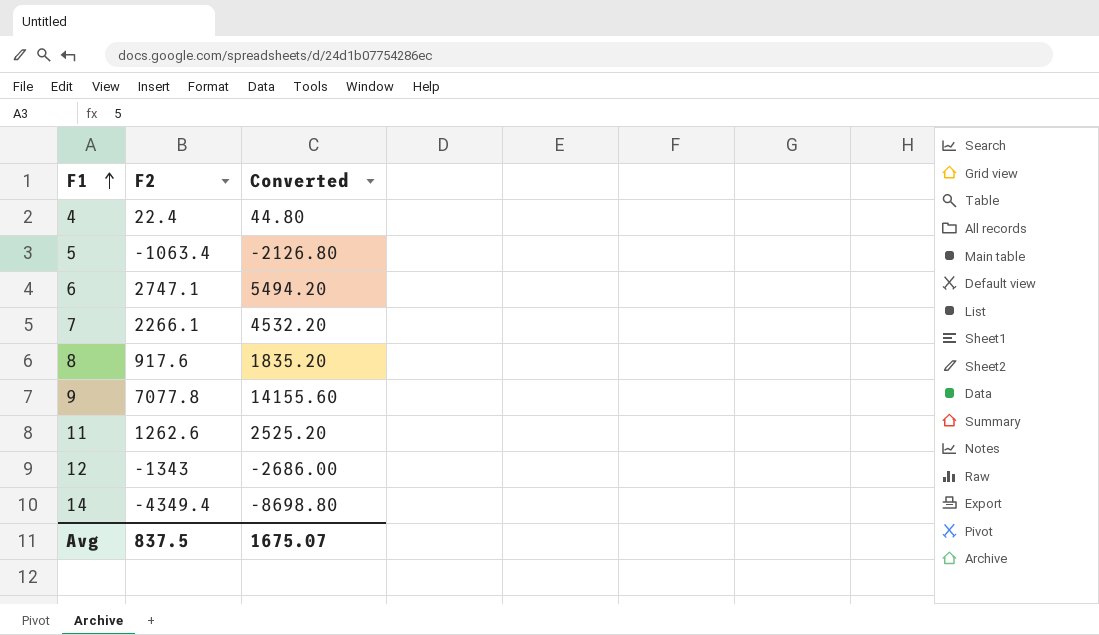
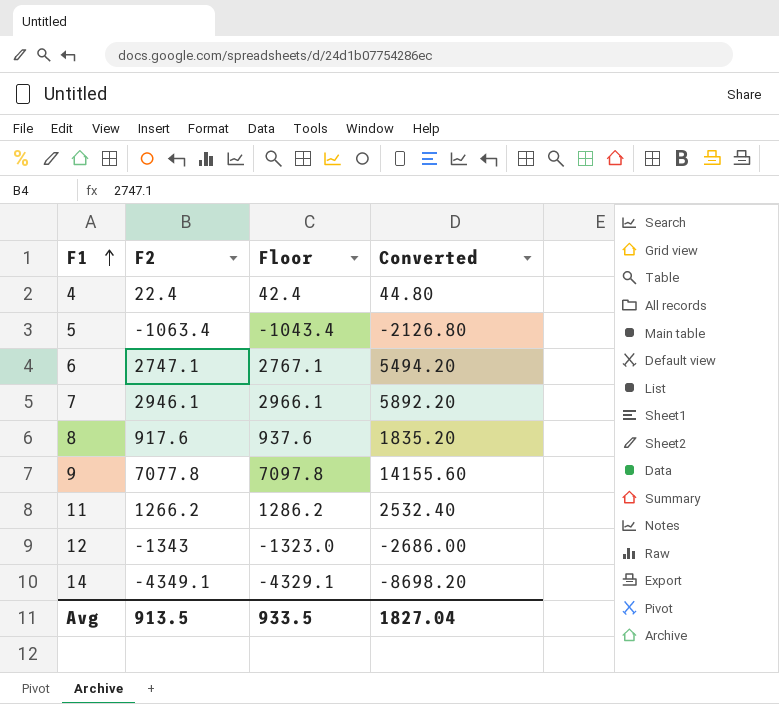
column Floor | formula: none -> [F2] + 20
7 | F2: 2266.1 -> 2946.1
7 | Converted: 4532.20 -> 5892.20
11 | F2: 1262.6 -> 1266.2
11 | Converted: 2525.20 -> 2532.40
14 | F2: -4349.4 -> -4349.1
14 | Converted: -8698.80 -> -8698.20
Avg | F2: 837.5 -> 913.5
Avg | Converted: 1675.07 -> 1827.04

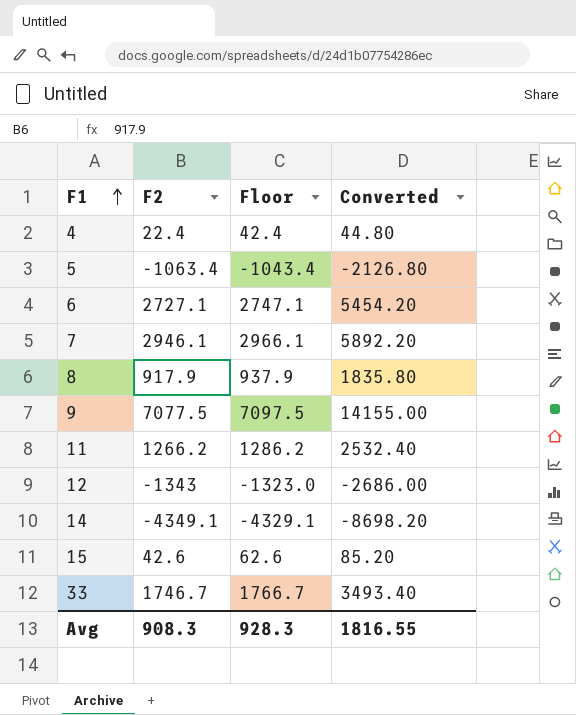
6 | F2: 2747.1 -> 2727.1
6 | Floor: 2767.1 -> 2747.1
6 | Converted: 5494.20 -> 5454.20
8 | F2: 917.6 -> 917.9
8 | Floor: 937.6 -> 937.9
8 | Converted: 1835.20 -> 1835.80
9 | F2: 7077.8 -> 7077.5
9 | Floor: 7097.8 -> 7097.5
9 | Converted: 14155.60 -> 14155.00
row 15: none -> 42.6 | 62.6 | 85.20
row 33: none -> 1746.7 | 1766.7 | 3493.40
Avg | F2: 913.5 -> 908.3
Avg | Floor: 933.5 -> 928.3
Avg | Converted: 1827.04 -> 1816.55

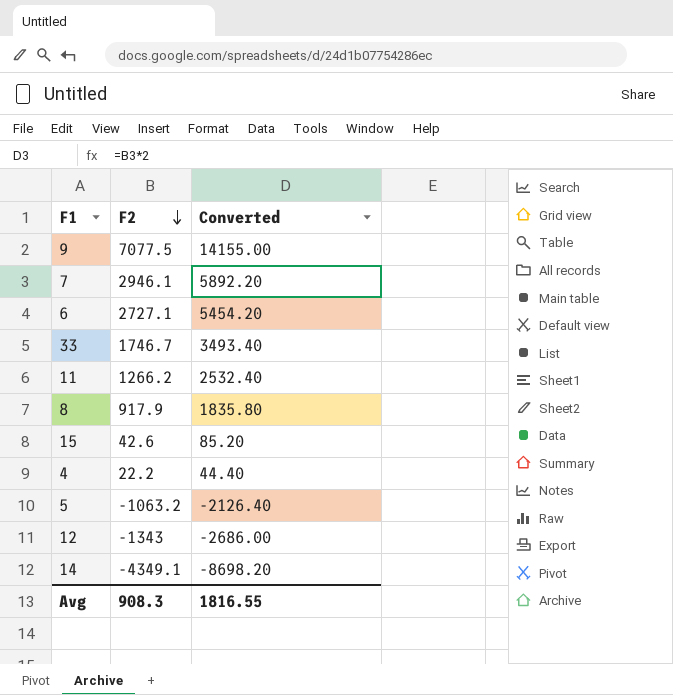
row order: F1 ascending -> F2 descending
column Floor | formula: [F2] + 20 -> none
4 | F2: 22.4 -> 22.2
4 | Converted: 44.80 -> 44.40
5 | F2: -1063.4 -> -1063.2
5 | Converted: -2126.80 -> -2126.40

